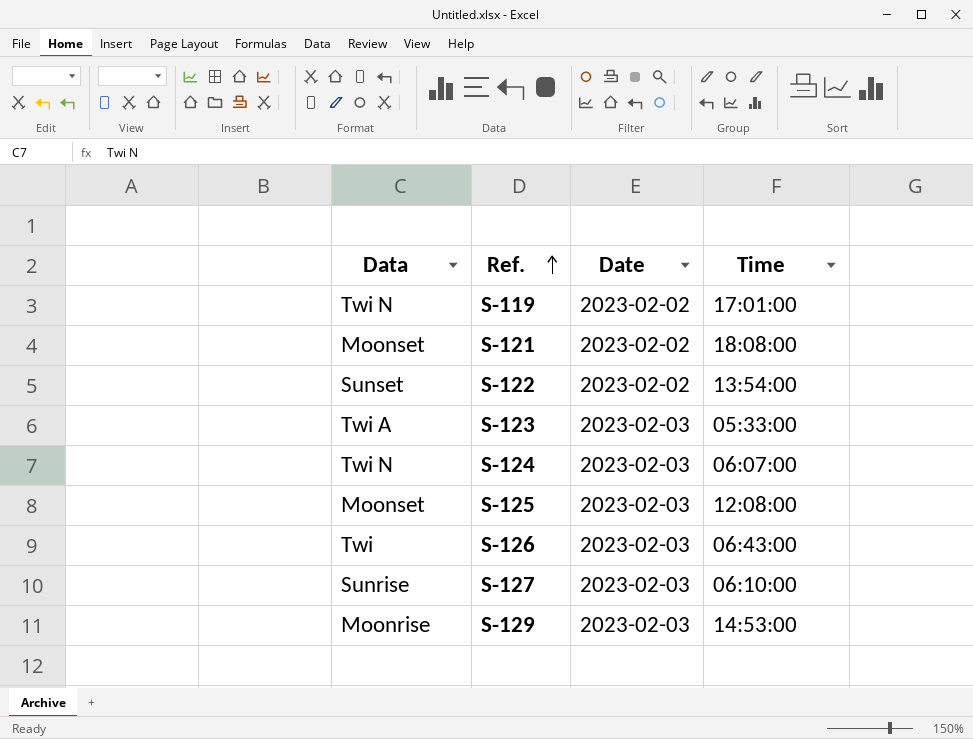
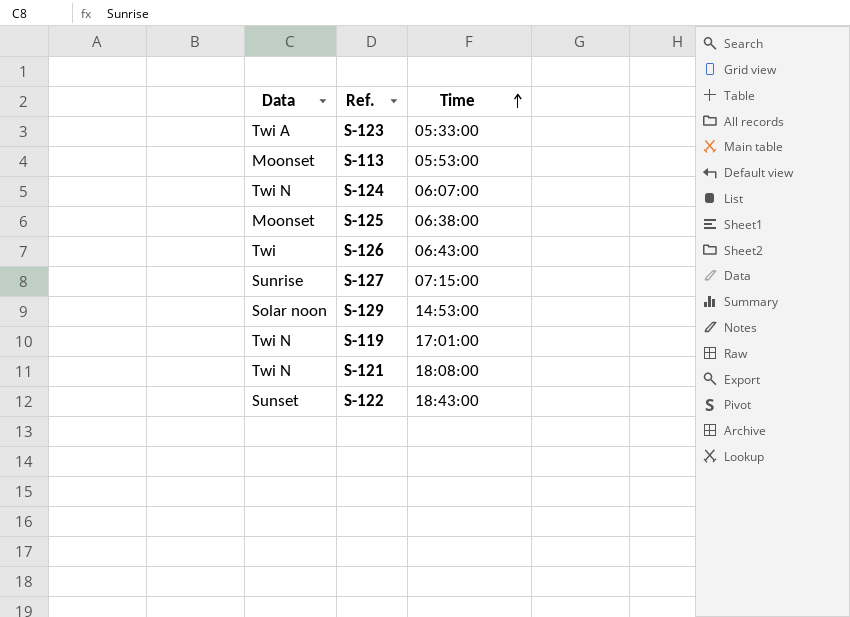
row order: Ref. ascending -> Time ascending
column Date | position: 3 -> none
row S-113: none -> Moonset | 05:53:00
S-125 | Time: 12:08:00 -> 06:38:00
S-127 | Time: 06:10:00 -> 07:15:00
S-129 | Data: Moonrise -> Solar noon
S-121 | Data: Moonset -> Twi N
S-122 | Time: 13:54:00 -> 18:43:00

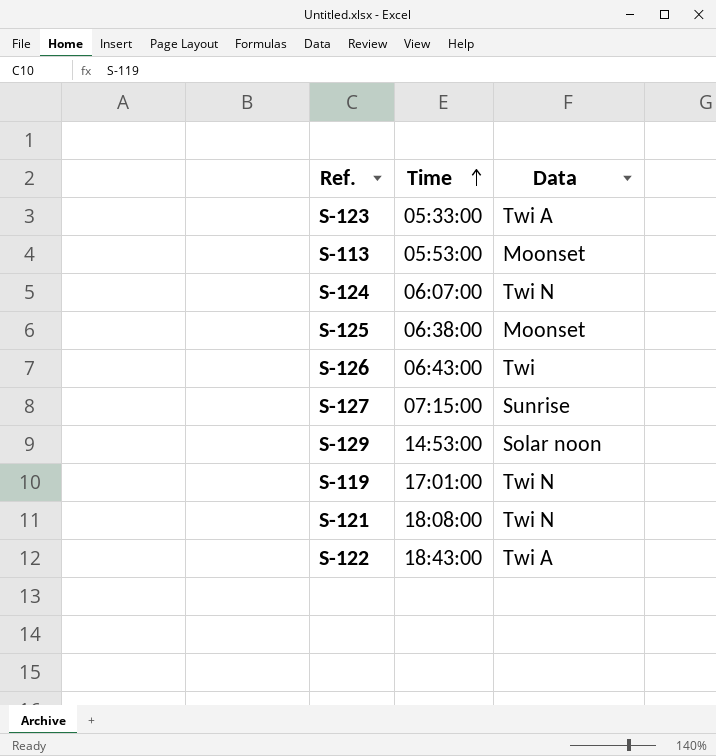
column Data | position: 1 -> 3
S-122 | Data: Sunset -> Twi A

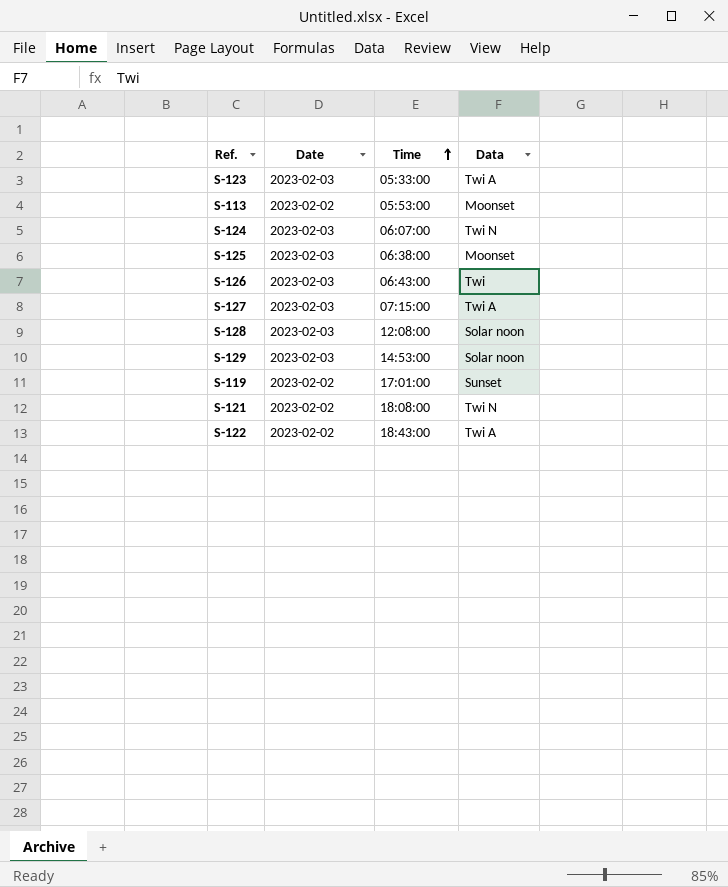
column Date | position: none -> 2
S-127 | Data: Sunrise -> Twi A
row S-128: none -> 2023-02-03 | 12:08:00 | Solar noon
S-119 | Data: Twi N -> Sunset

